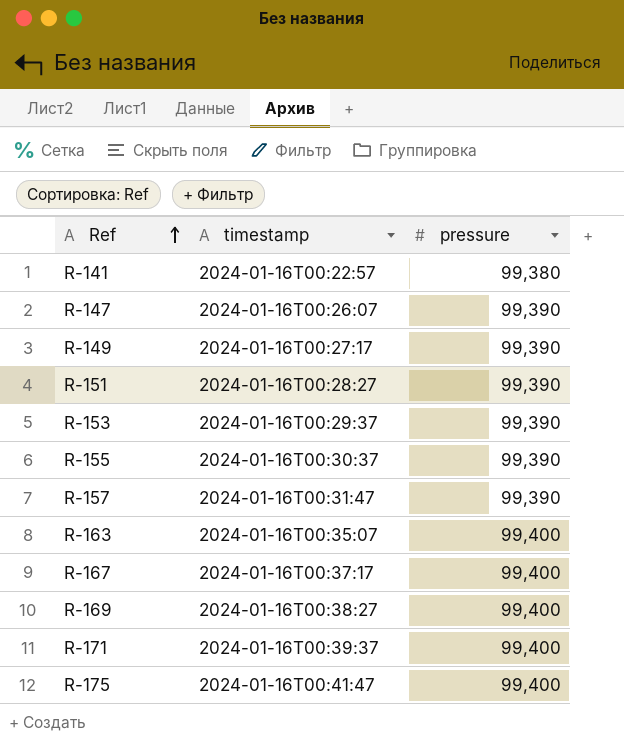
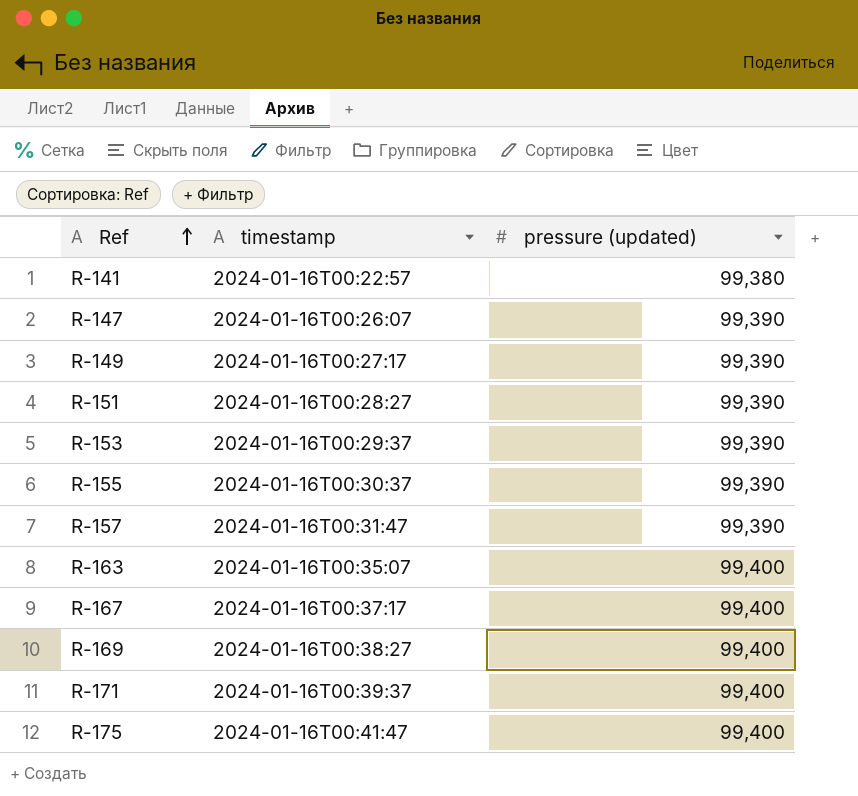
column name: pressure -> pressure (updated)

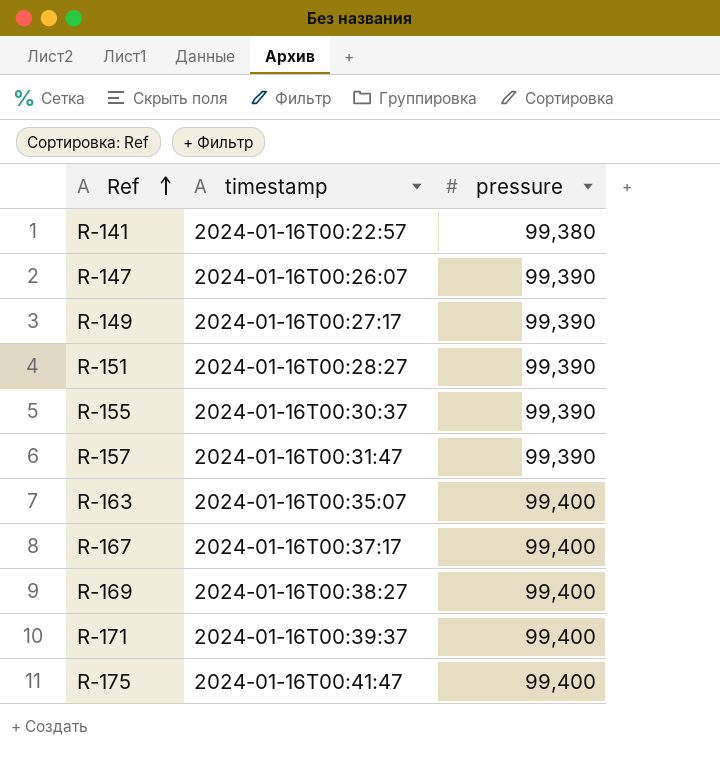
column name: pressure (updated) -> pressure
row R-153: 2024-01-16T00:29:37 | 99,390 -> none

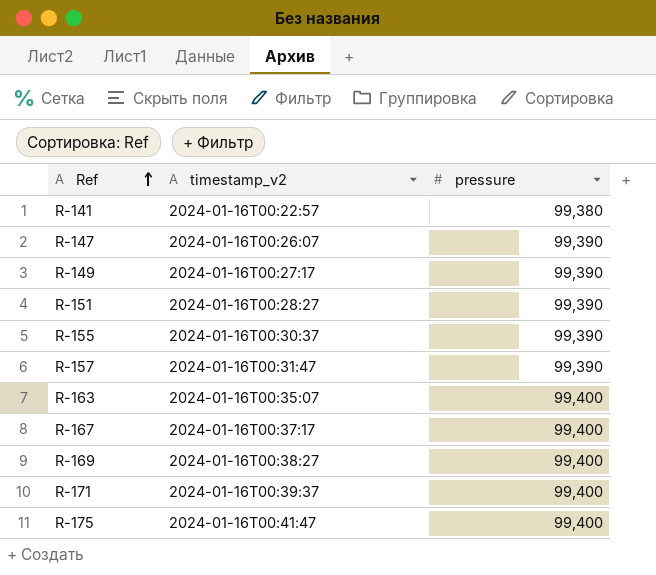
column name: timestamp -> timestamp_v2

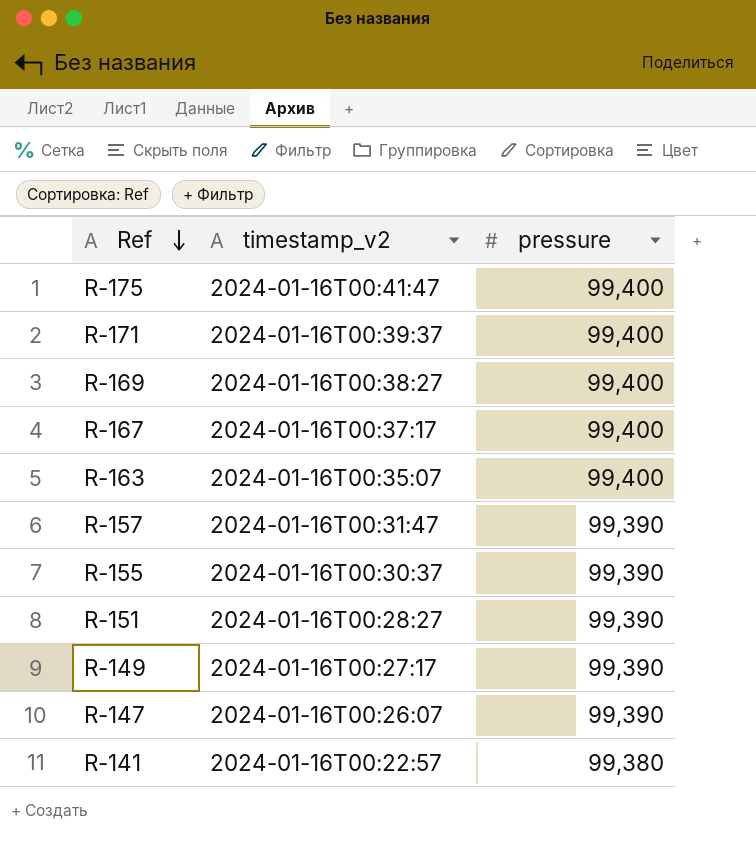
row order: Ref ascending -> Ref descending

